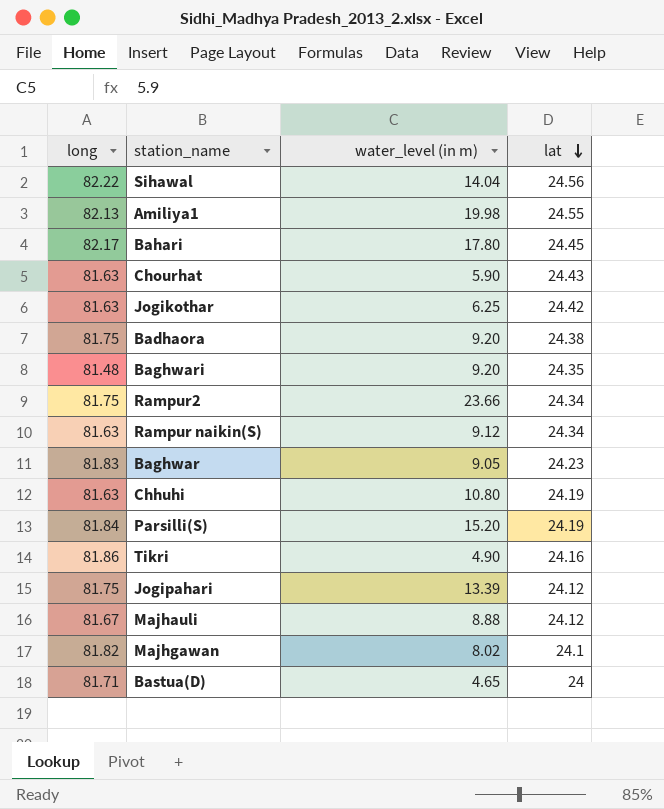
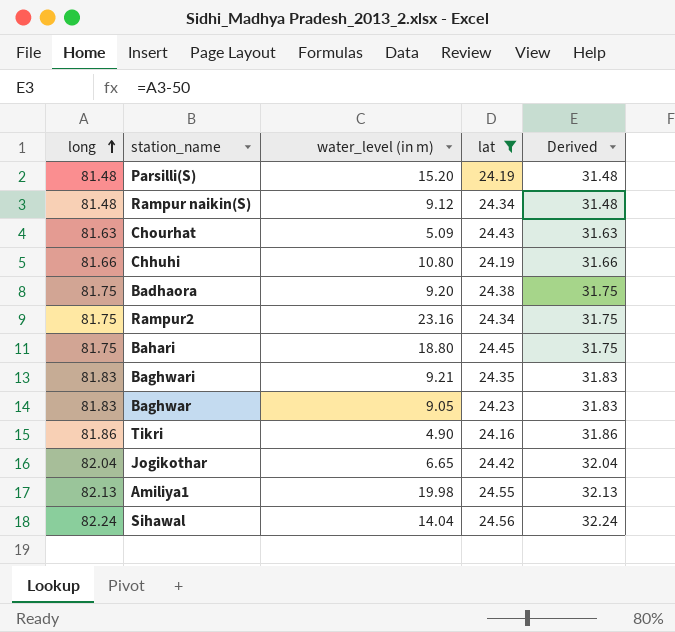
filter: none -> lat >= 24.16
row order: lat descending -> long ascending
column Derived | formula: none -> [long] - 50
Parsilli(S) | long: 81.84 -> 81.48
Rampur naikin(S) | long: 81.63 -> 81.48
Chourhat | water_level (in m): 5.90 -> 5.09
Chhuhi | long: 81.63 -> 81.66
Rampur2 | water_level (in m): 23.66 -> 23.16
Bahari | long: 82.17 -> 81.75
Bahari | water_level (in m): 17.80 -> 18.80
Baghwari | long: 81.48 -> 81.83
Baghwari | water_level (in m): 9.20 -> 9.21
Jogikothar | long: 81.63 -> 82.04
Jogikothar | water_level (in m): 6.25 -> 6.65
Sihawal | long: 82.22 -> 82.24

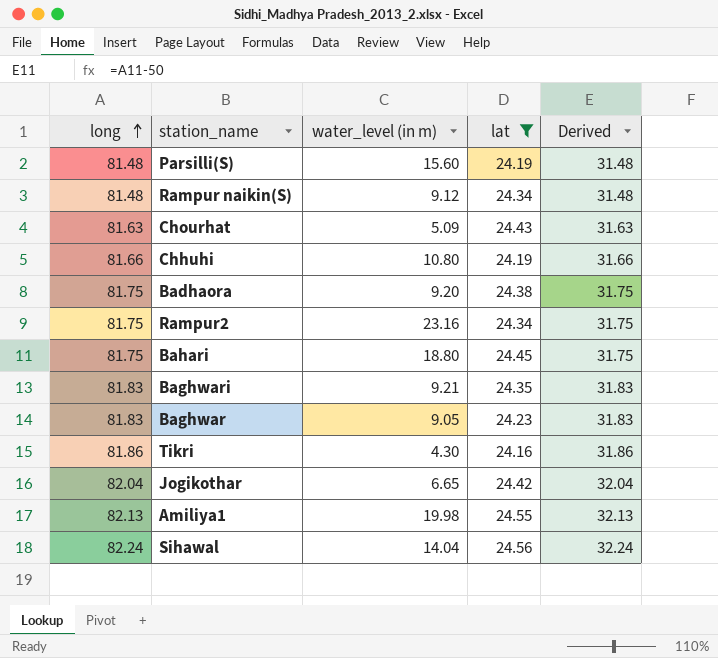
Parsilli(S) | water_level (in m): 15.20 -> 15.60
Tikri | water_level (in m): 4.90 -> 4.30

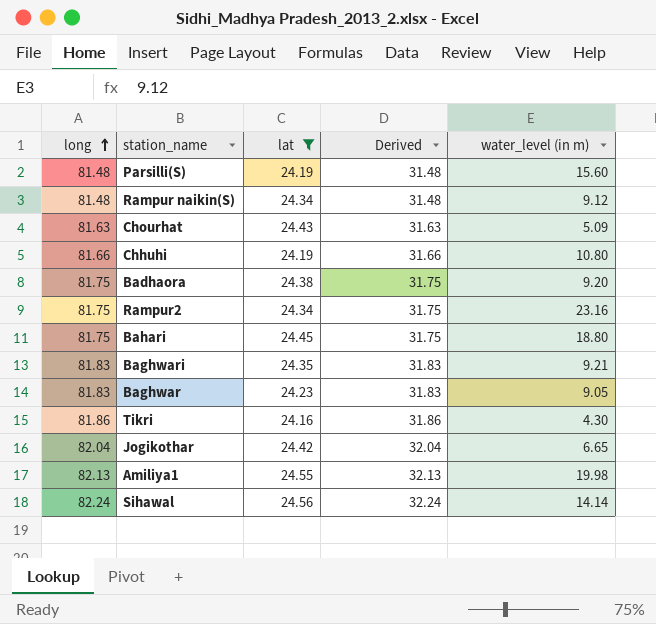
column water_level (in m) | position: 3 -> 5
Sihawal | water_level (in m): 14.04 -> 14.14

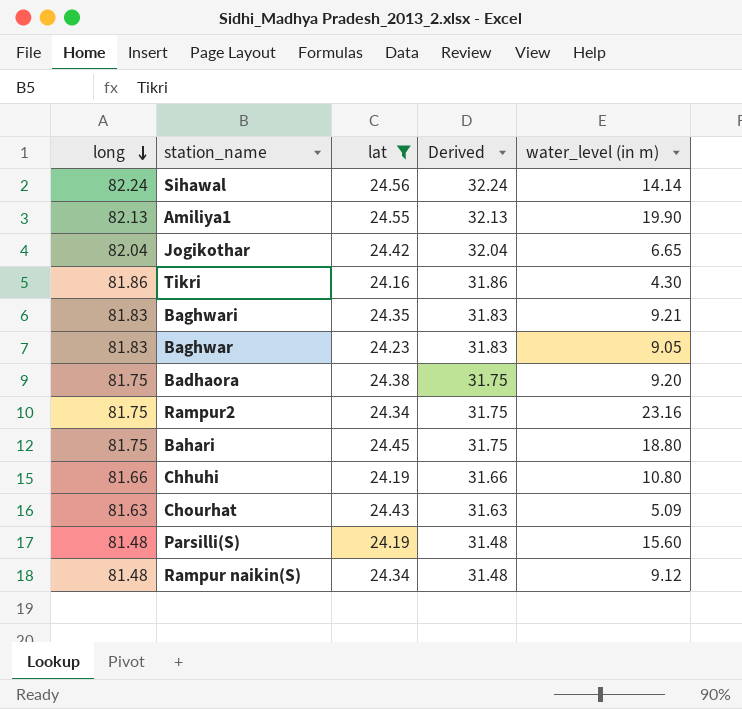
row order: long ascending -> long descending
Amiliya1 | water_level (in m): 19.98 -> 19.90

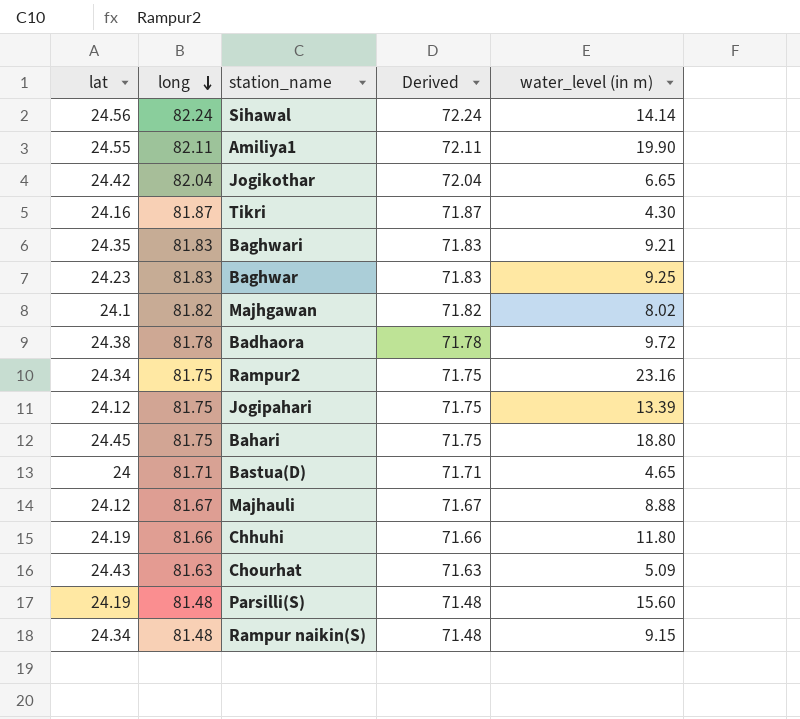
filter: lat >= 24.16 -> none
column lat | position: 3 -> 1
column Derived | formula: [long] - 50 -> [long] - 10
Amiliya1 | long: 82.13 -> 82.11
Tikri | long: 81.86 -> 81.87
Baghwar | water_level (in m): 9.05 -> 9.25
Badhaora | long: 81.75 -> 81.78
Badhaora | water_level (in m): 9.20 -> 9.72
Chhuhi | water_level (in m): 10.80 -> 11.80
Rampur naikin(S) | water_level (in m): 9.12 -> 9.15

